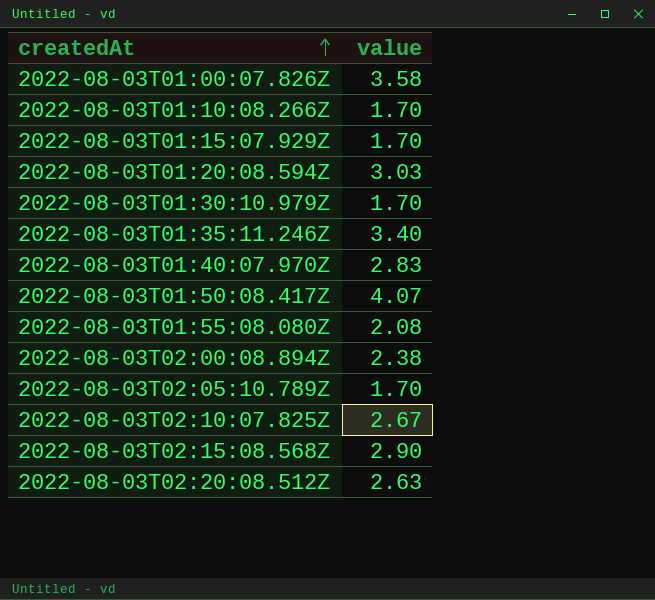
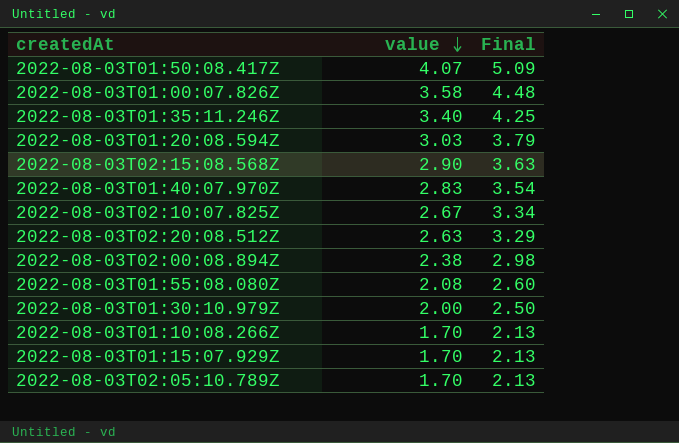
row order: createdAt ascending -> value descending
column Final | formula: none -> [value] * 1.25
2022-08-03T01:30:10.979Z | value: 1.70 -> 2.00

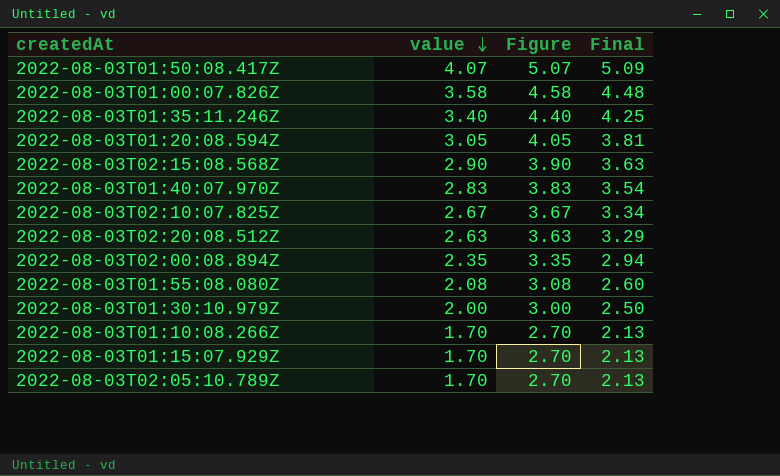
column Figure | formula: none -> [value] + 1
2022-08-03T01:20:08.594Z | value: 3.03 -> 3.05
2022-08-03T01:20:08.594Z | Final: 3.79 -> 3.81
2022-08-03T02:00:08.894Z | value: 2.38 -> 2.35
2022-08-03T02:00:08.894Z | Final: 2.98 -> 2.94

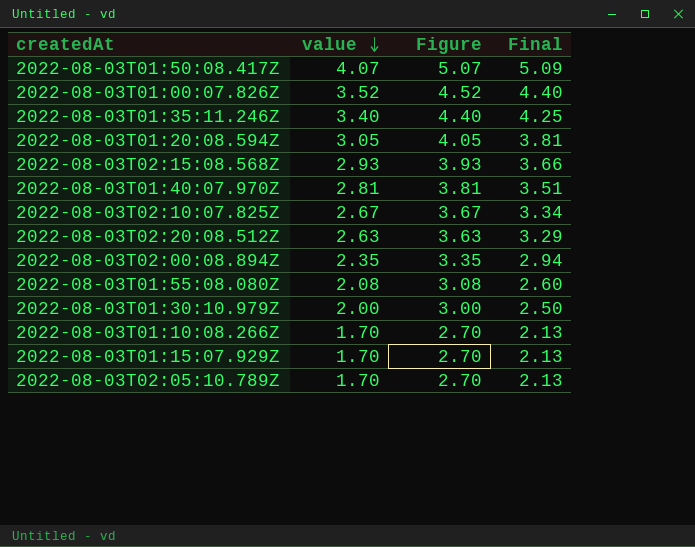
2022-08-03T01:00:07.826Z | value: 3.58 -> 3.52
2022-08-03T01:00:07.826Z | Figure: 4.58 -> 4.52
2022-08-03T01:00:07.826Z | Final: 4.48 -> 4.40
2022-08-03T02:15:08.568Z | value: 2.90 -> 2.93
2022-08-03T02:15:08.568Z | Figure: 3.90 -> 3.93
2022-08-03T02:15:08.568Z | Final: 3.63 -> 3.66
2022-08-03T01:40:07.970Z | value: 2.83 -> 2.81
2022-08-03T01:40:07.970Z | Figure: 3.83 -> 3.81
2022-08-03T01:40:07.970Z | Final: 3.54 -> 3.51

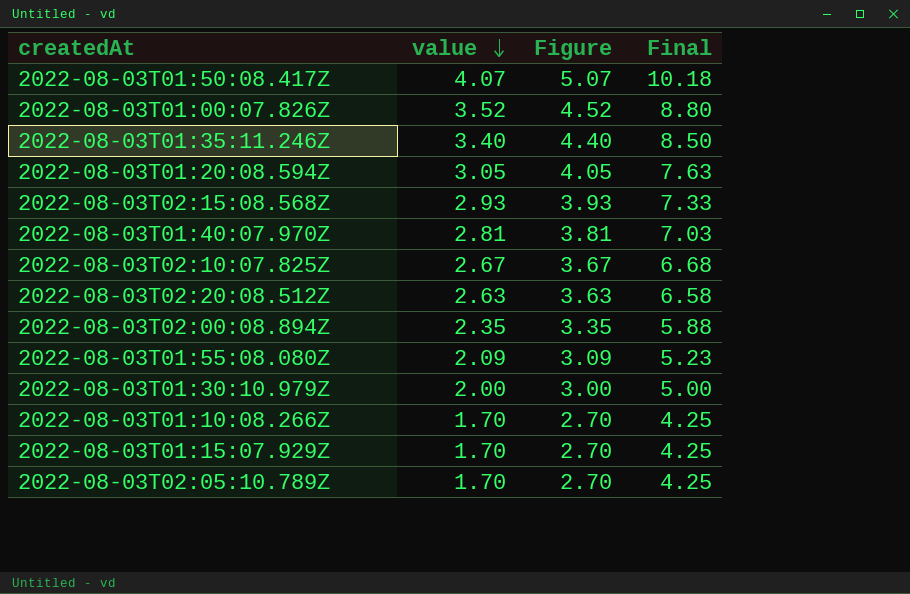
column Final | formula: [value] * 1.25 -> [value] * 2.5
2022-08-03T01:55:08.080Z | value: 2.08 -> 2.09
2022-08-03T01:55:08.080Z | Figure: 3.08 -> 3.09

